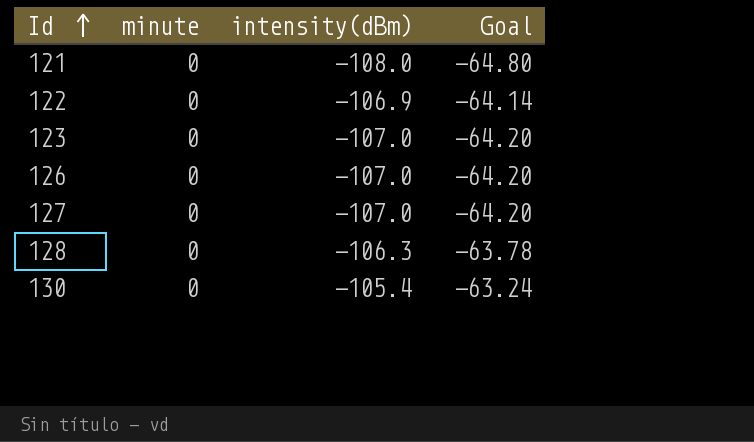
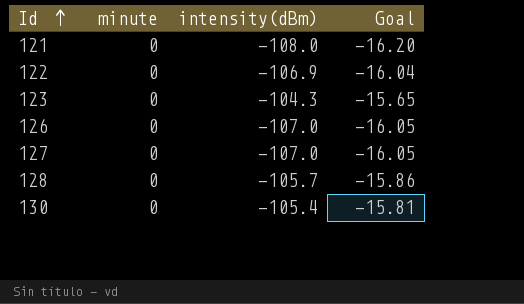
column Goal | formula: [intensity(dBm)] * 0.6 -> [intensity(dBm)] * 0.15
123 | intensity(dBm): -107.0 -> -104.3
128 | intensity(dBm): -106.3 -> -105.7

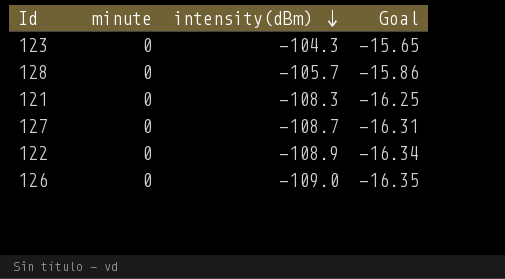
row order: Id ascending -> intensity(dBm) descending
row 130: 0 | -105.4 | -15.81 -> none
121 | intensity(dBm): -108.0 -> -108.3
121 | Goal: -16.20 -> -16.25
127 | intensity(dBm): -107.0 -> -108.7
127 | Goal: -16.05 -> -16.31
122 | intensity(dBm): -106.9 -> -108.9
122 | Goal: -16.04 -> -16.34
126 | intensity(dBm): -107.0 -> -109.0
126 | Goal: -16.05 -> -16.35

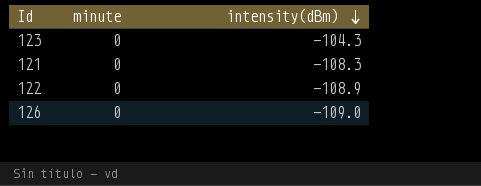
column Goal | formula: [intensity(dBm)] * 0.15 -> none
row 128: 0 | -105.7 | -15.86 -> none
row 127: 0 | -108.7 | -16.31 -> none

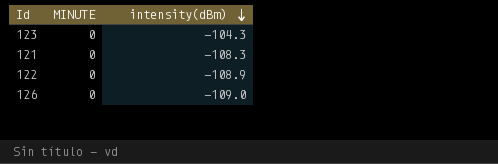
column name: minute -> MINUTE

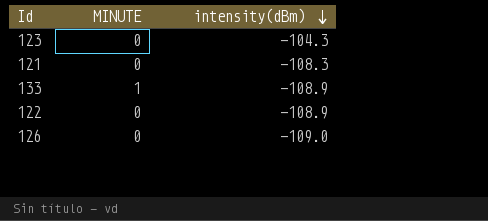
row 133: none -> 1 | -108.9

